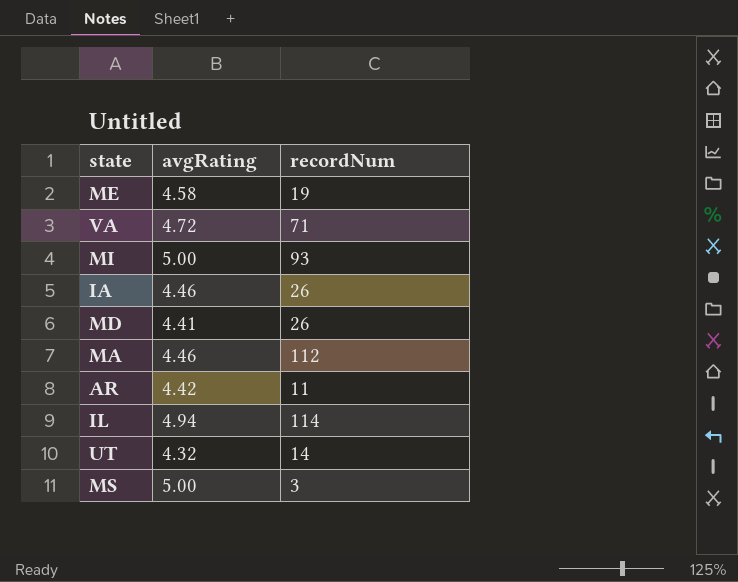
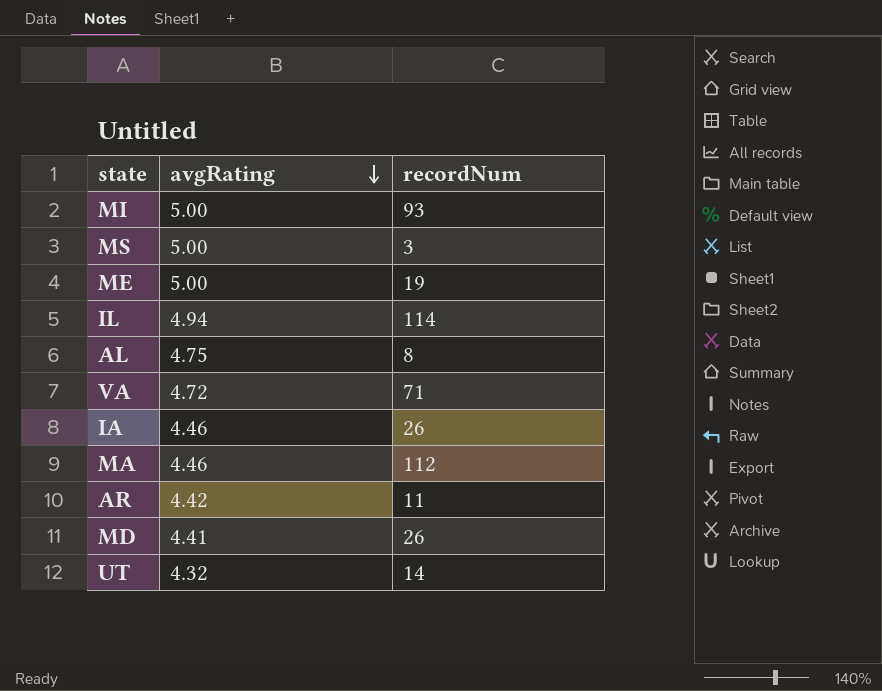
row order: none -> avgRating descending
ME | avgRating: 4.58 -> 5.00
row AL: none -> 4.75 | 8

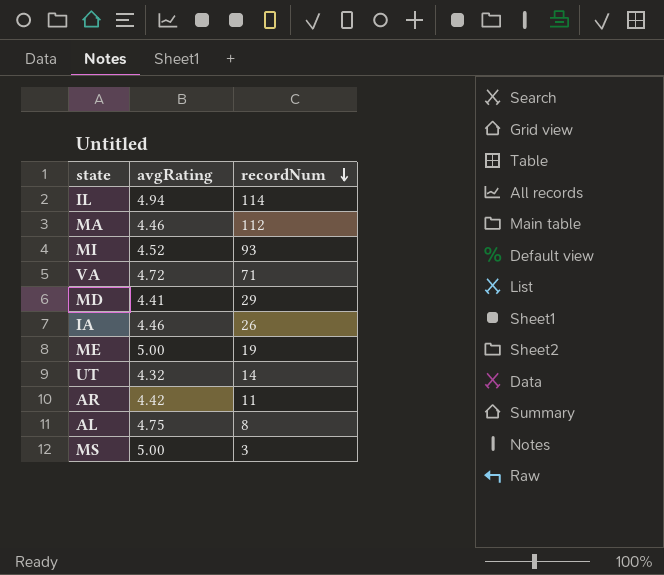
row order: avgRating descending -> recordNum descending
MI | avgRating: 5.00 -> 4.52
MD | recordNum: 26 -> 29

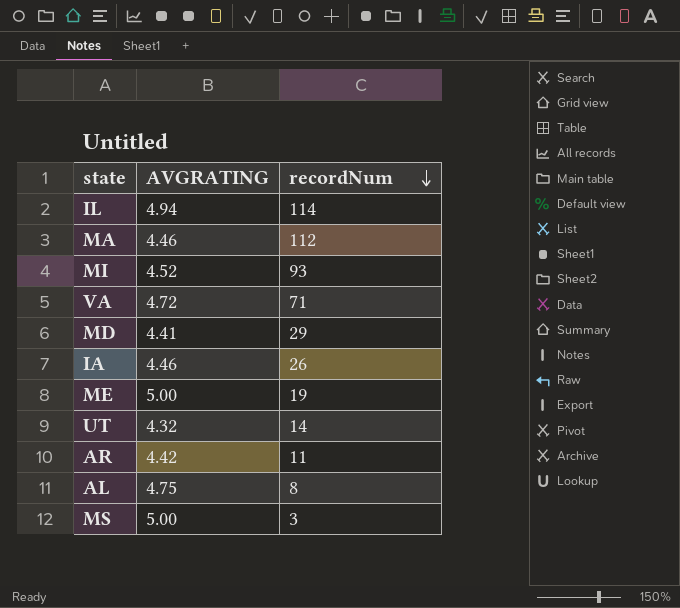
column name: avgRating -> AVGRATING

